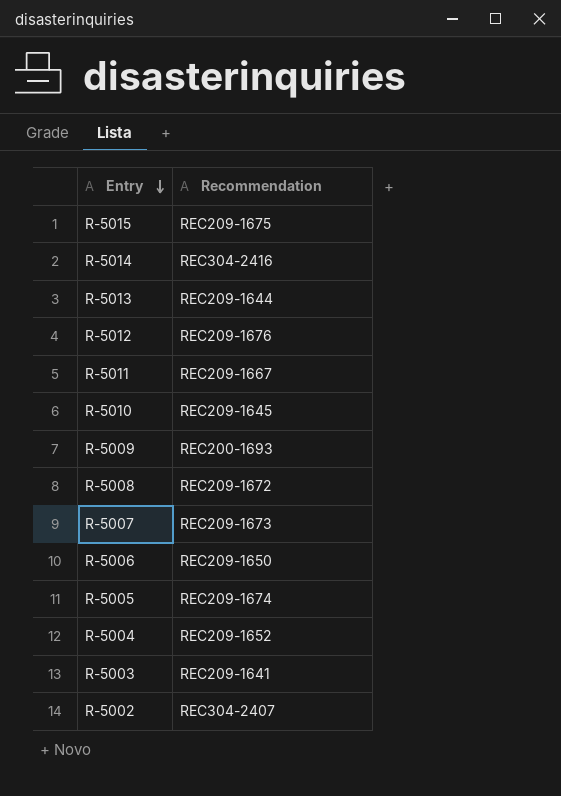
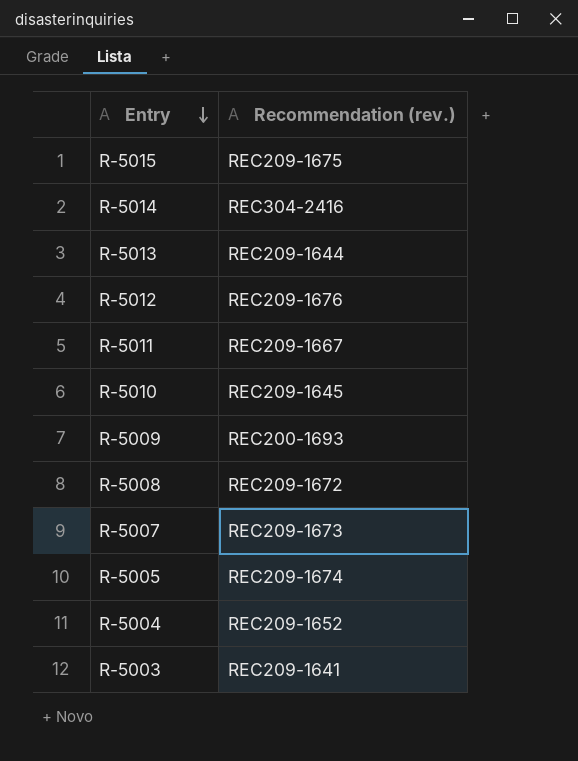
column name: Recommendation -> Recommendation (rev.)
row R-5006: REC209-1650 -> none
row R-5002: REC304-2407 -> none

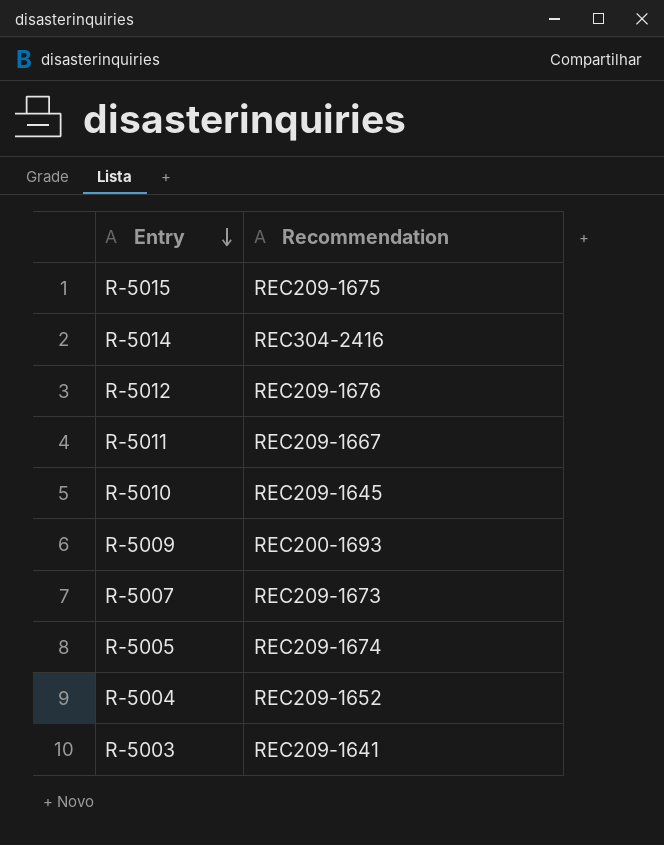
column name: Recommendation (rev.) -> Recommendation
row R-5013: REC209-1644 -> none
row R-5008: REC209-1672 -> none

